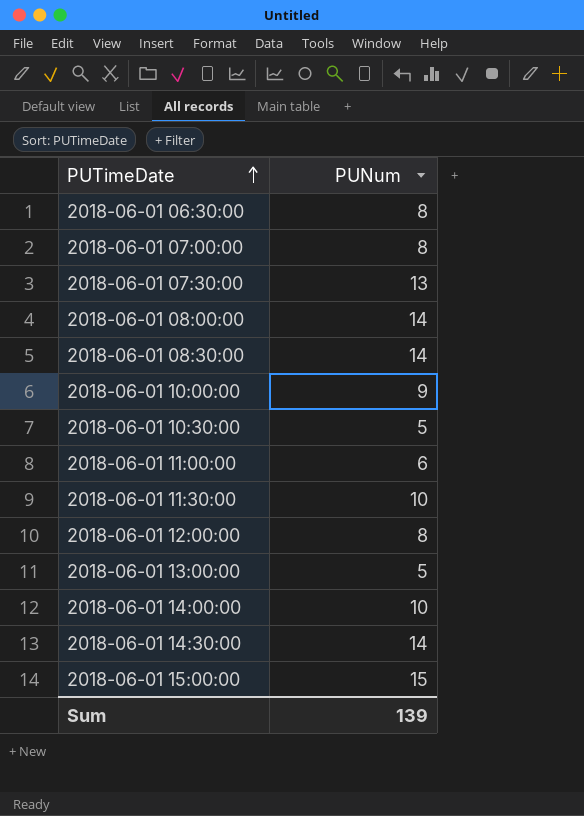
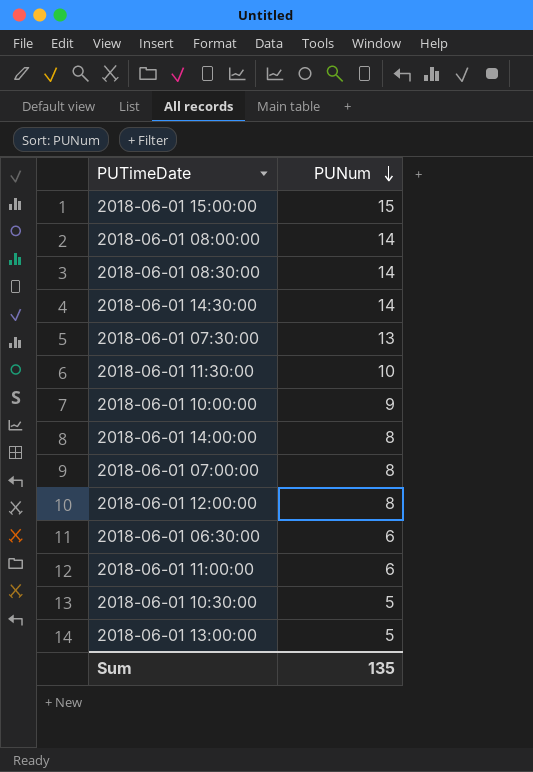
row order: PUTimeDate ascending -> PUNum descending
2018-06-01 14:00:00 | PUNum: 10 -> 8
2018-06-01 06:30:00 | PUNum: 8 -> 6
Sum | PUNum: 139 -> 135

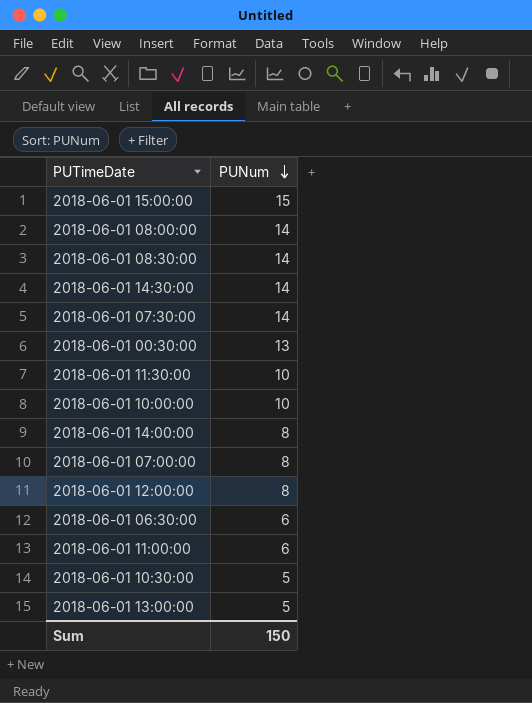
2018-06-01 07:30:00 | PUNum: 13 -> 14
row 2018-06-01 00:30:00: none -> 13
2018-06-01 10:00:00 | PUNum: 9 -> 10
Sum | PUNum: 135 -> 150

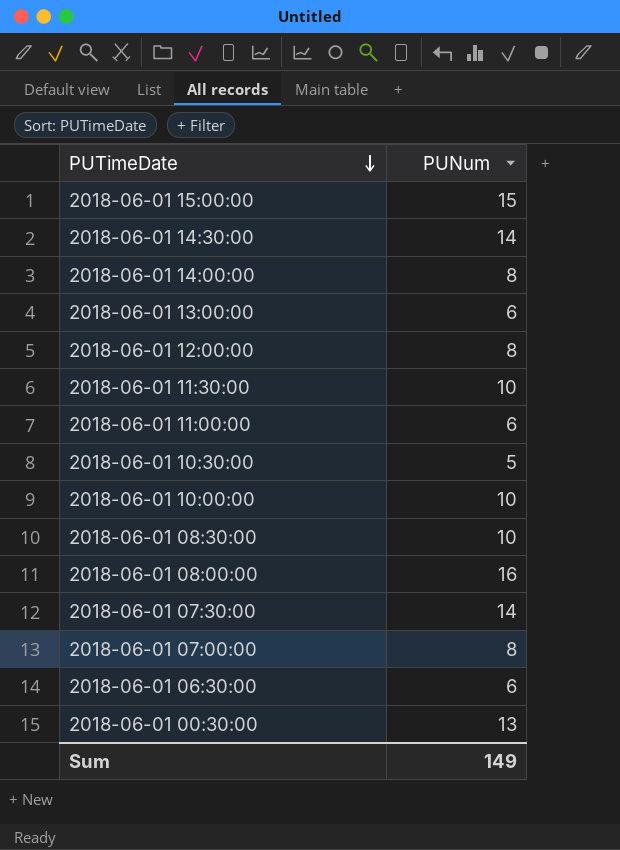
row order: PUNum descending -> PUTimeDate descending
2018-06-01 13:00:00 | PUNum: 5 -> 6
2018-06-01 08:30:00 | PUNum: 14 -> 10
2018-06-01 08:00:00 | PUNum: 14 -> 16
Sum | PUNum: 150 -> 149

